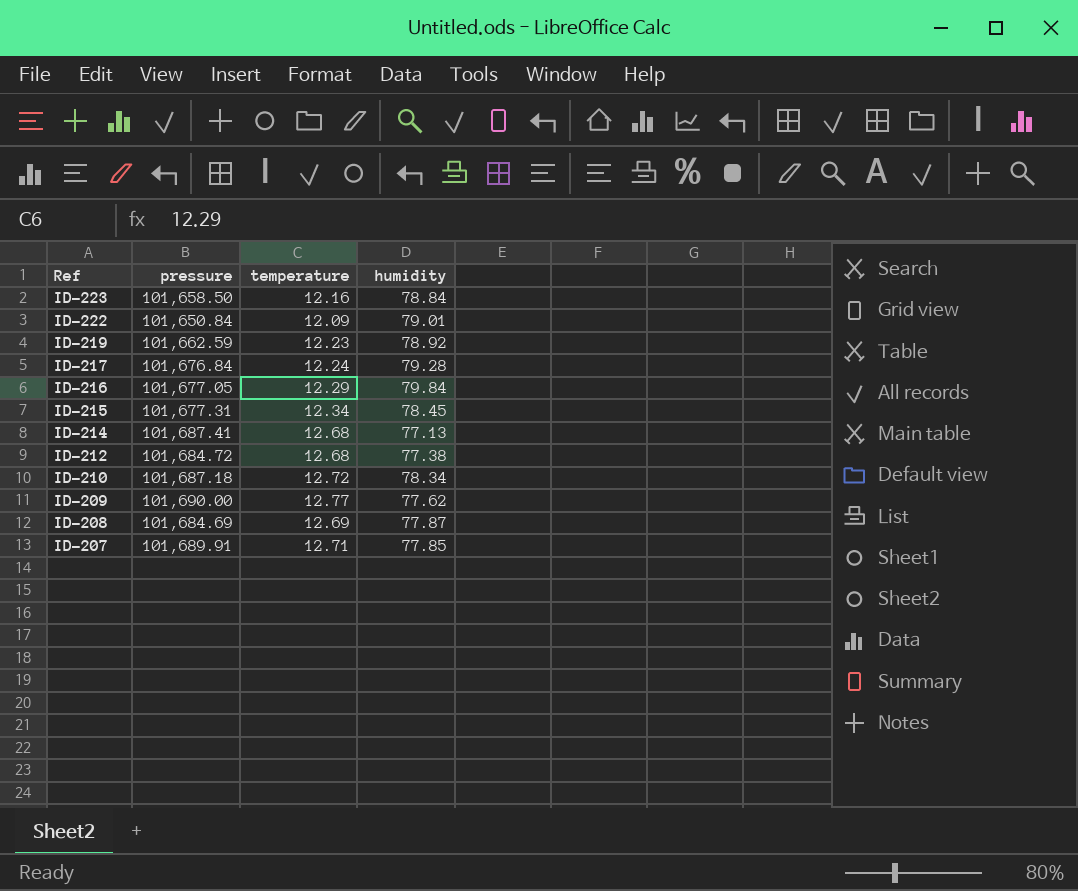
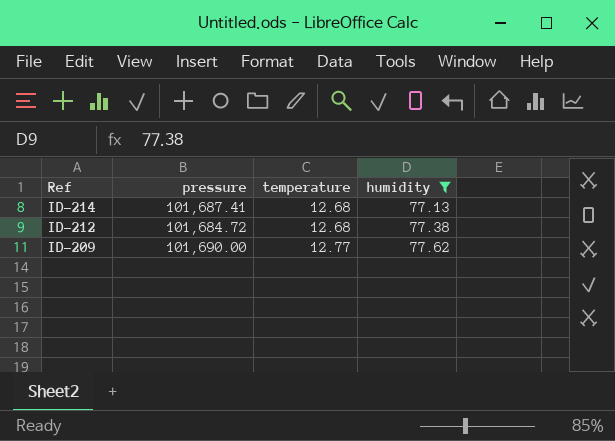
filter: none -> humidity <= 77.62

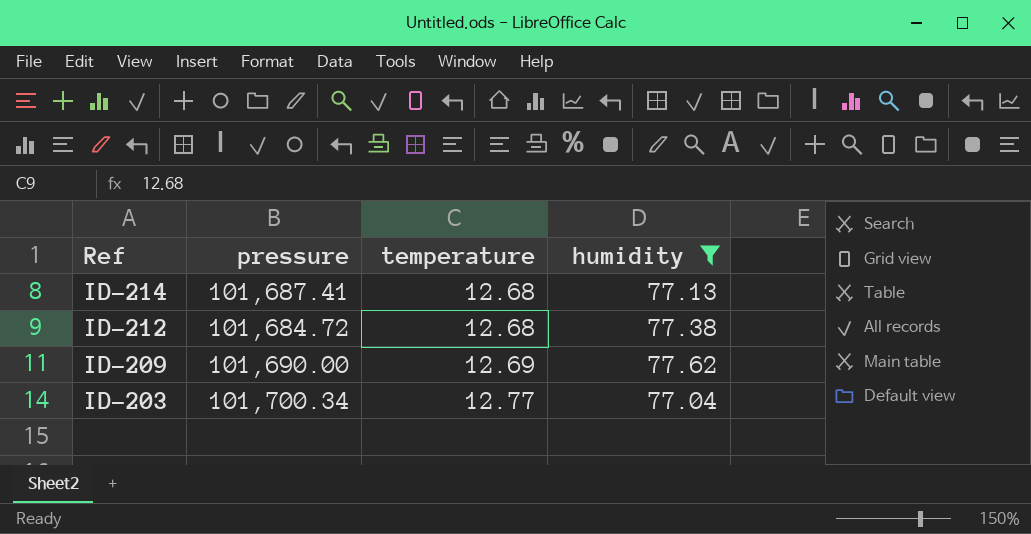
ID-209 | temperature: 12.77 -> 12.69
row ID-203: none -> 101,700.34 | 12.77 | 77.04

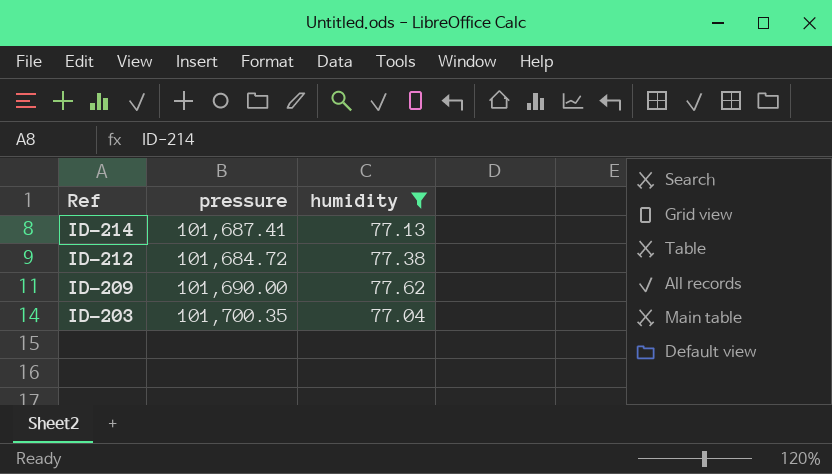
column temperature | position: 3 -> none
ID-203 | pressure: 101,700.34 -> 101,700.35

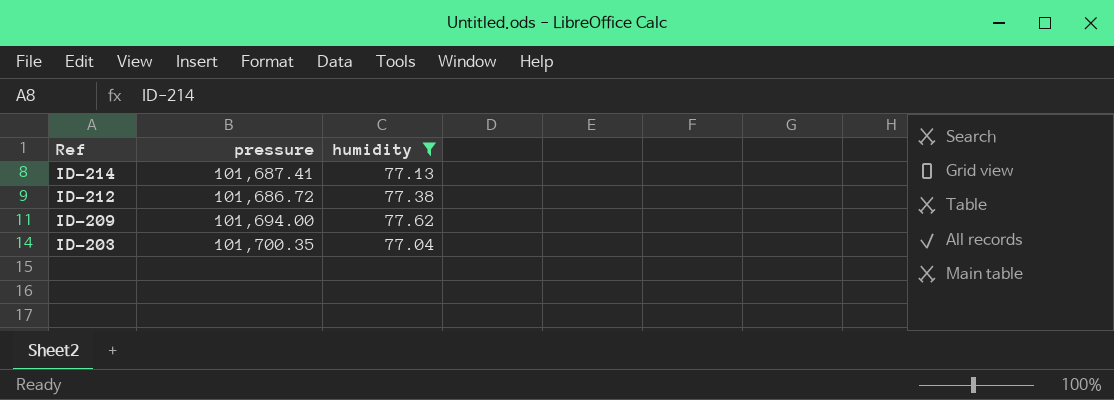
ID-212 | pressure: 101,684.72 -> 101,686.72
ID-209 | pressure: 101,690.00 -> 101,694.00

